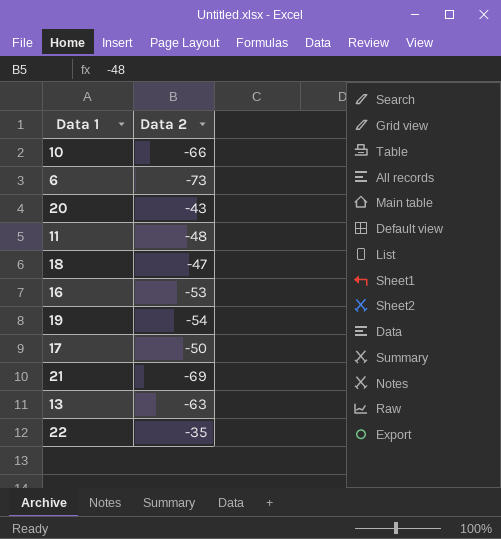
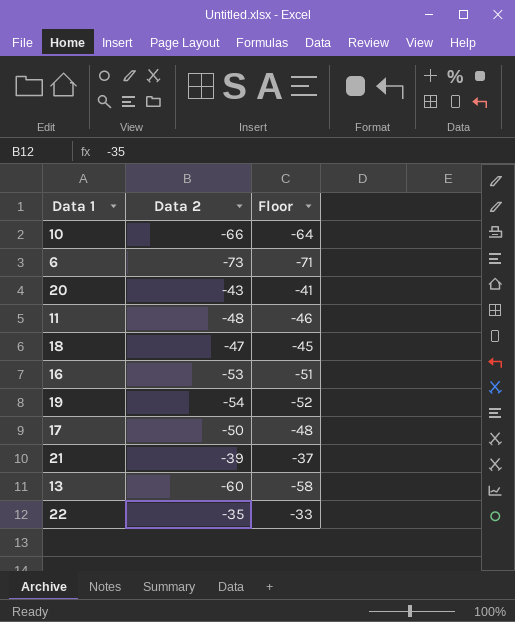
column Floor | formula: none -> [Data 2] + 2
21 | Data 2: -69 -> -39
13 | Data 2: -63 -> -60

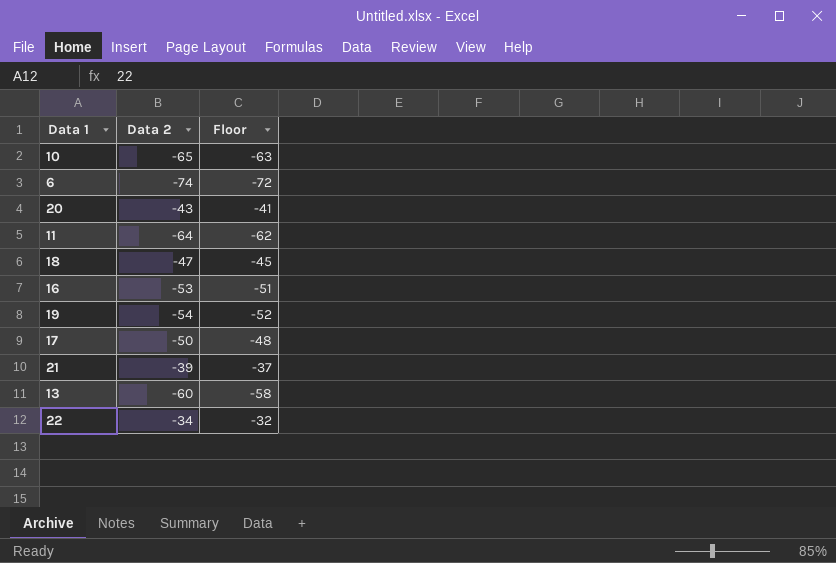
10 | Data 2: -66 -> -65
10 | Floor: -64 -> -63
6 | Data 2: -73 -> -74
6 | Floor: -71 -> -72
11 | Data 2: -48 -> -64
11 | Floor: -46 -> -62
22 | Data 2: -35 -> -34
22 | Floor: -33 -> -32

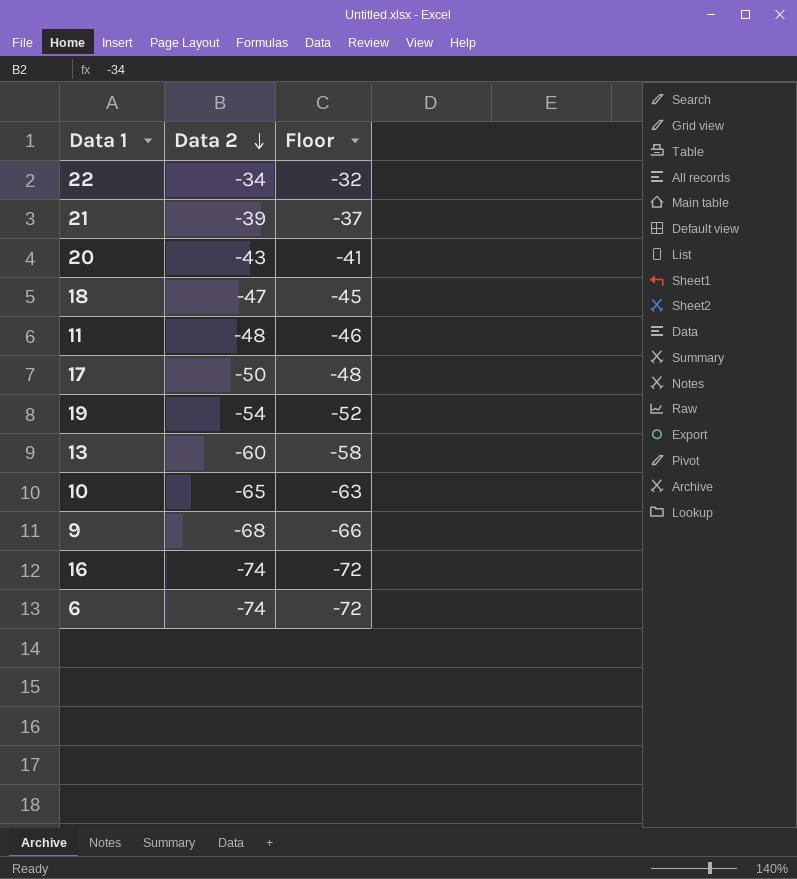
row order: none -> Data 2 descending
11 | Data 2: -64 -> -48
11 | Floor: -62 -> -46
row 9: none -> -68 | -66
16 | Data 2: -53 -> -74
16 | Floor: -51 -> -72

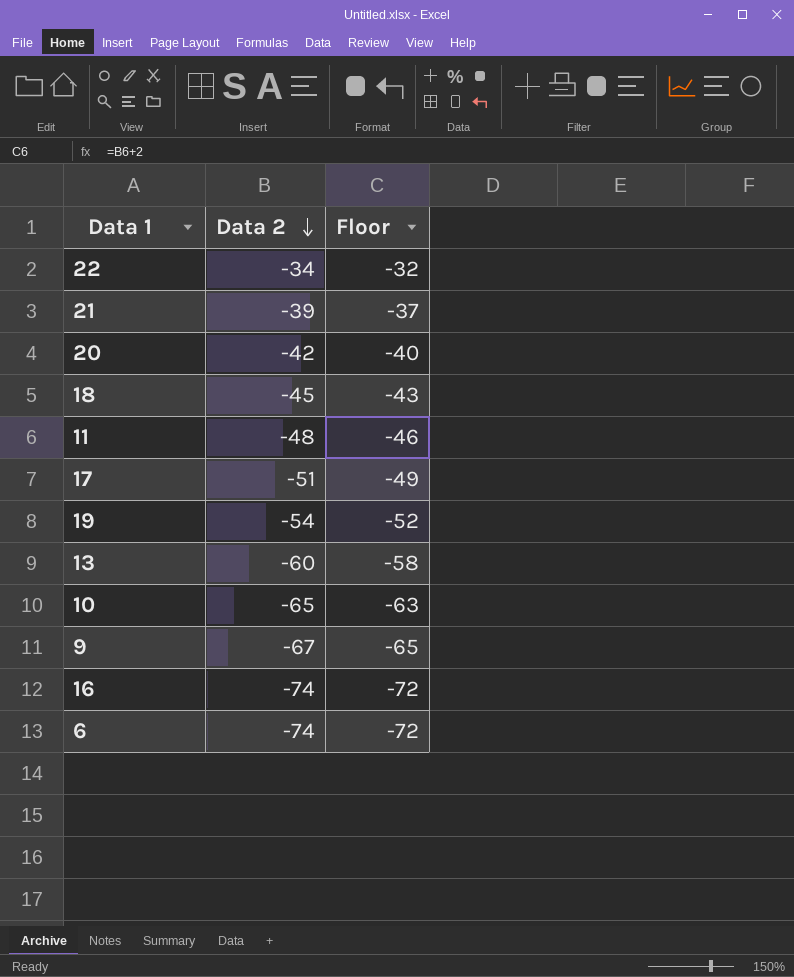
20 | Data 2: -43 -> -42
20 | Floor: -41 -> -40
18 | Data 2: -47 -> -45
18 | Floor: -45 -> -43
17 | Data 2: -50 -> -51
17 | Floor: -48 -> -49
9 | Data 2: -68 -> -67
9 | Floor: -66 -> -65

